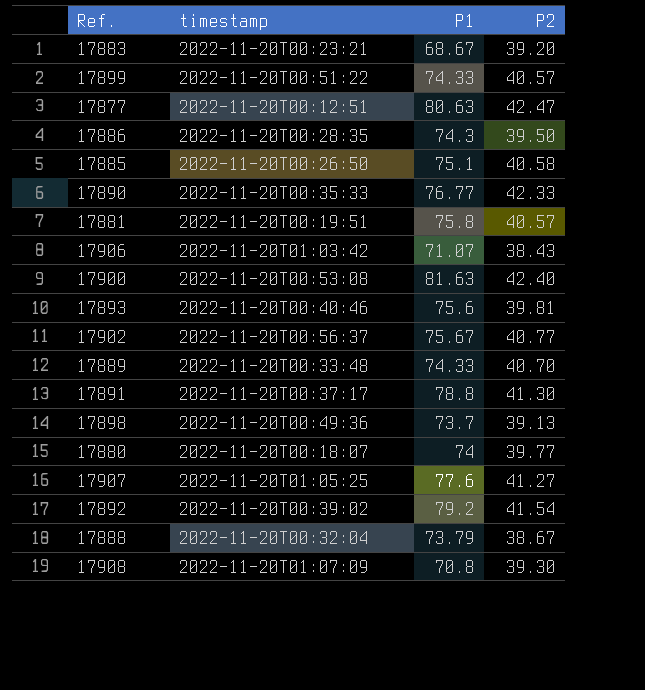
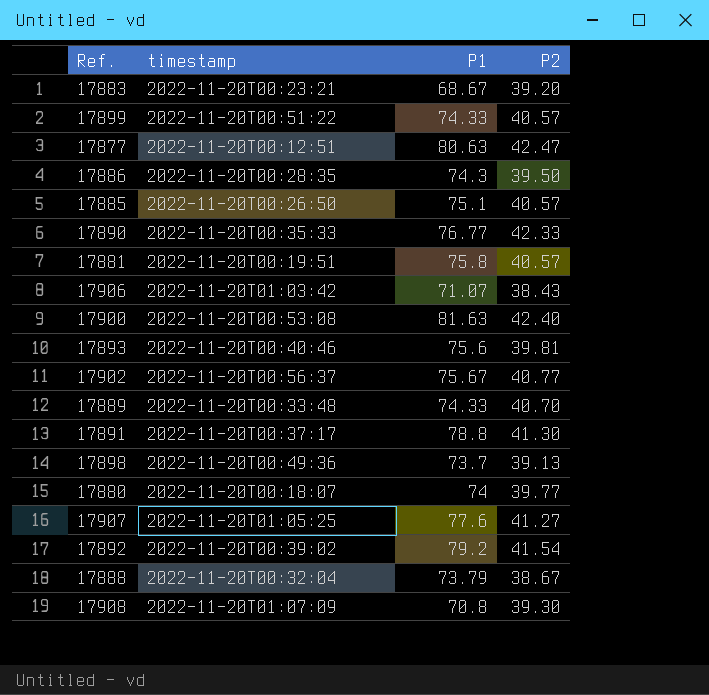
17885 | P2: 40.58 -> 40.57

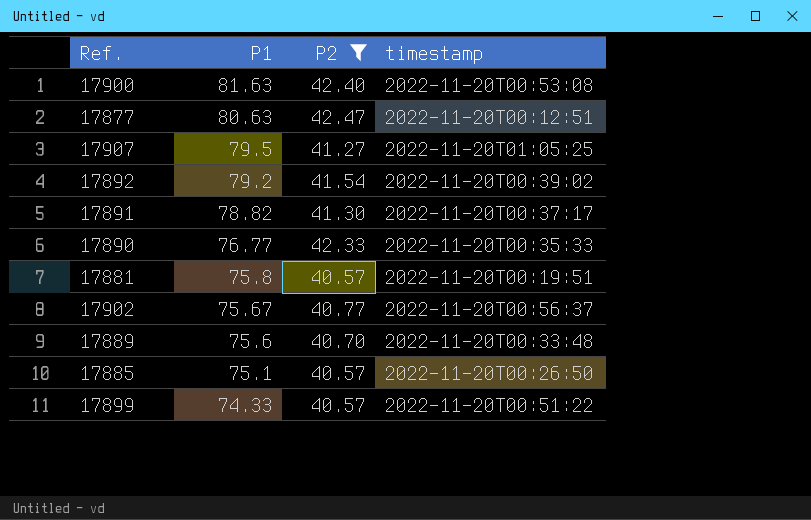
filter: none -> P2 >= 40.57
row order: none -> P1 descending
column timestamp | position: 2 -> 4
17907 | P1: 77.6 -> 79.5
17891 | P1: 78.8 -> 78.82
17889 | P1: 74.33 -> 75.6

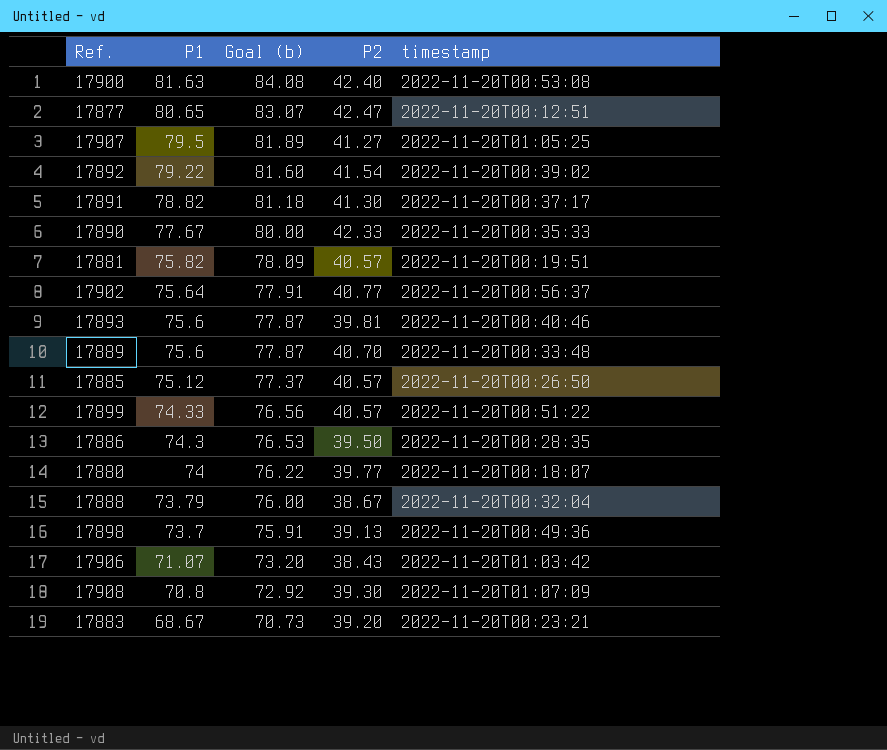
filter: P2 >= 40.57 -> none
column Goal (b) | formula: none -> [P1] * 1.03
17877 | P1: 80.63 -> 80.65
17892 | P1: 79.2 -> 79.22
17890 | P1: 76.77 -> 77.67
17881 | P1: 75.8 -> 75.82
17902 | P1: 75.67 -> 75.64
17885 | P1: 75.1 -> 75.12

